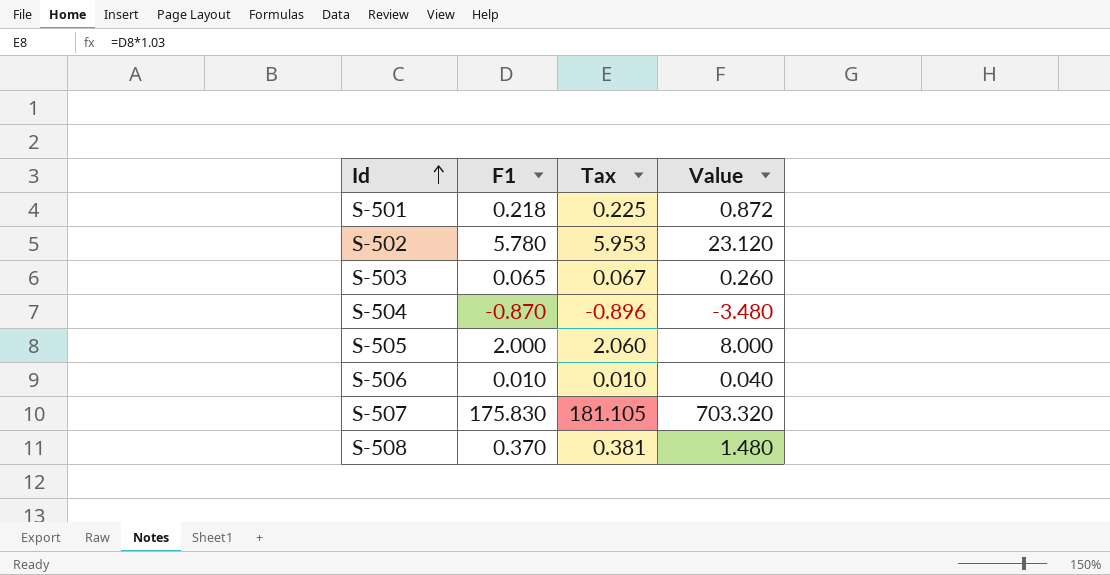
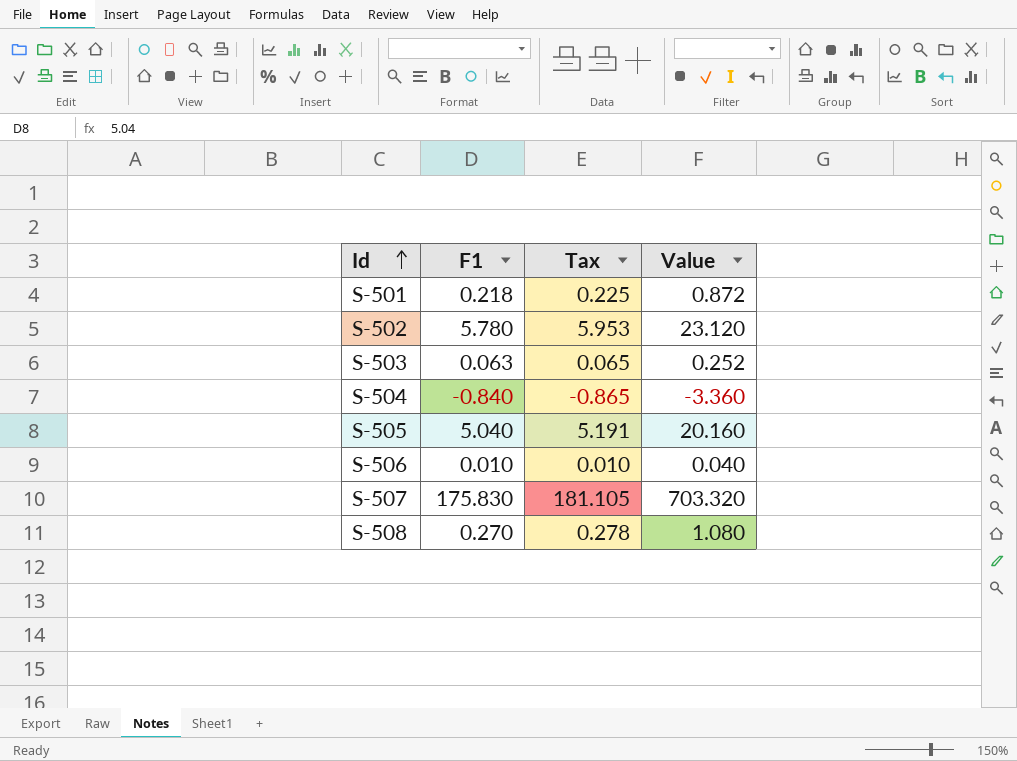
S-503 | F1: 0.065 -> 0.063
S-503 | Tax: 0.067 -> 0.065
S-503 | Value: 0.260 -> 0.252
S-504 | F1: -0.870 -> -0.840
S-504 | Tax: -0.896 -> -0.865
S-504 | Value: -3.480 -> -3.360
S-505 | F1: 2.000 -> 5.040
S-505 | Tax: 2.060 -> 5.191
S-505 | Value: 8.000 -> 20.160
S-508 | F1: 0.370 -> 0.270
S-508 | Tax: 0.381 -> 0.278
S-508 | Value: 1.480 -> 1.080

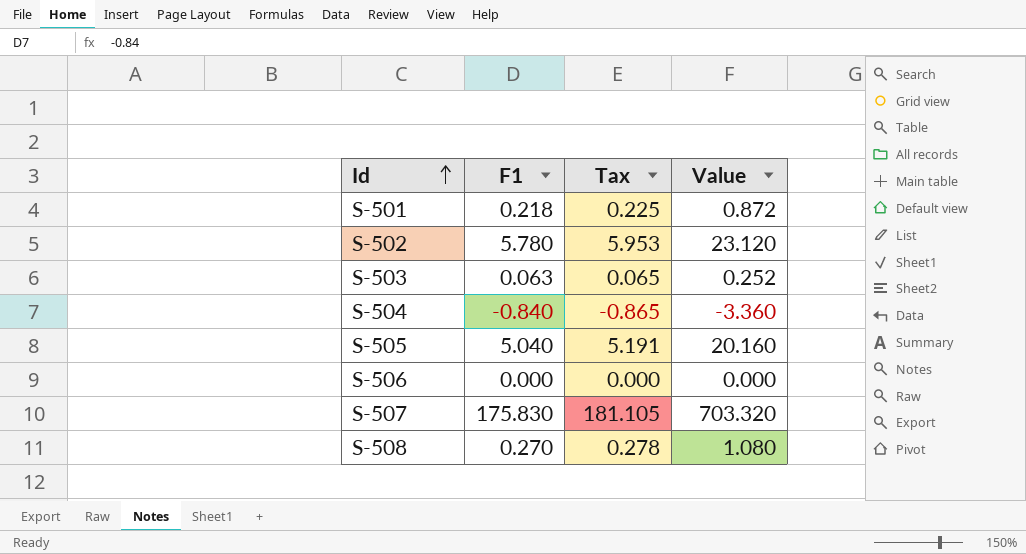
S-506 | F1: 0.010 -> 0.000
S-506 | Tax: 0.010 -> 0.000
S-506 | Value: 0.040 -> 0.000

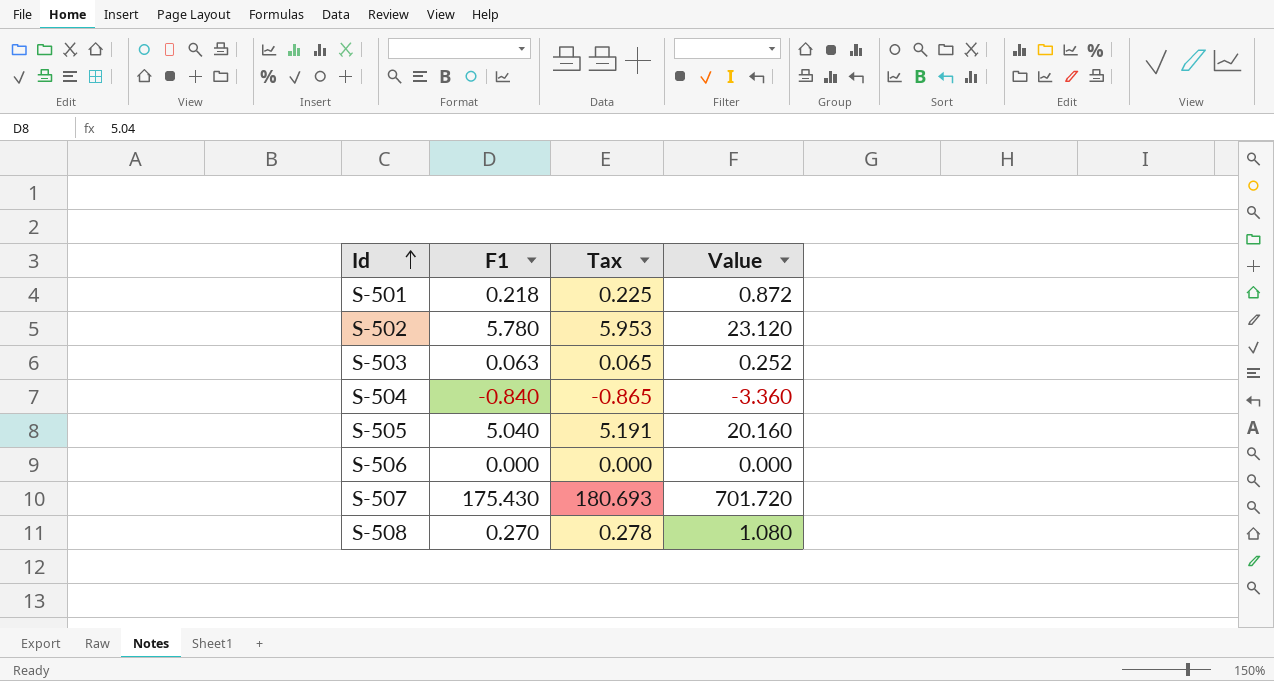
S-507 | F1: 175.830 -> 175.430
S-507 | Tax: 181.105 -> 180.693
S-507 | Value: 703.320 -> 701.720

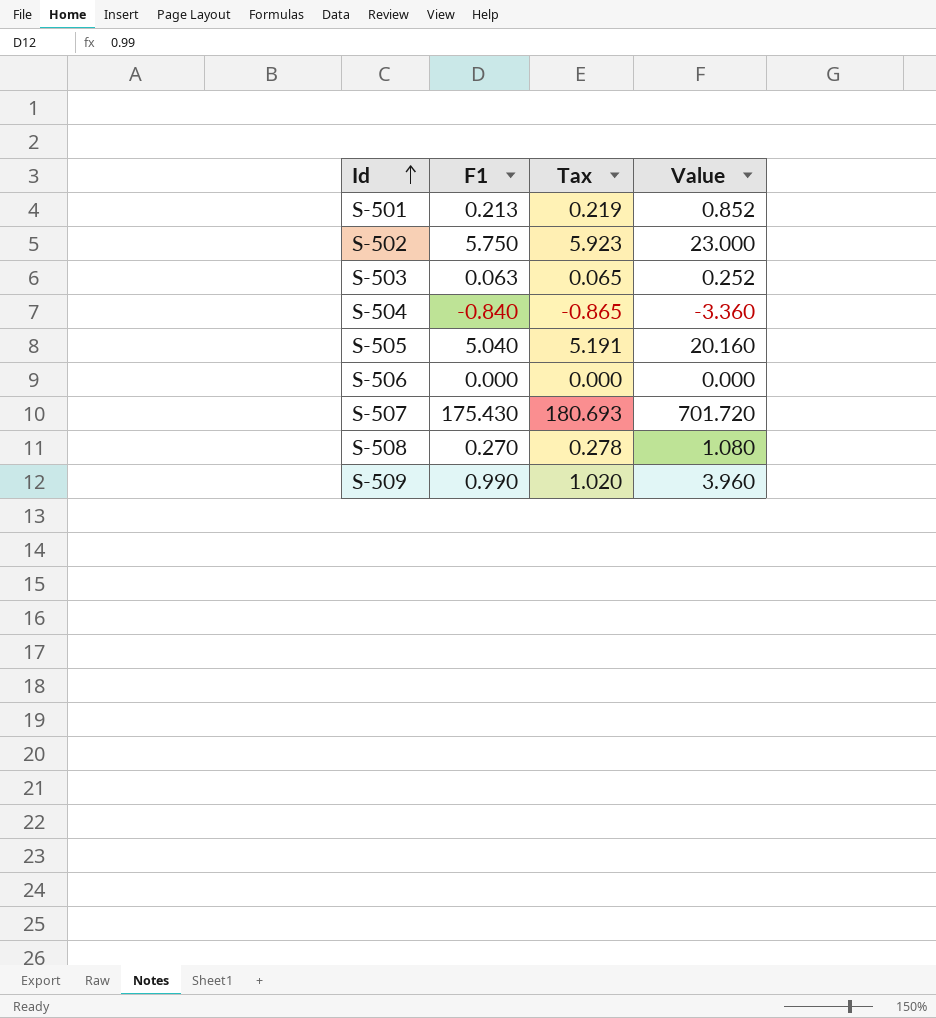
S-501 | F1: 0.218 -> 0.213
S-501 | Tax: 0.225 -> 0.219
S-501 | Value: 0.872 -> 0.852
S-502 | F1: 5.780 -> 5.750
S-502 | Tax: 5.953 -> 5.923
S-502 | Value: 23.120 -> 23.000
row S-509: none -> 0.990 | 1.020 | 3.960

